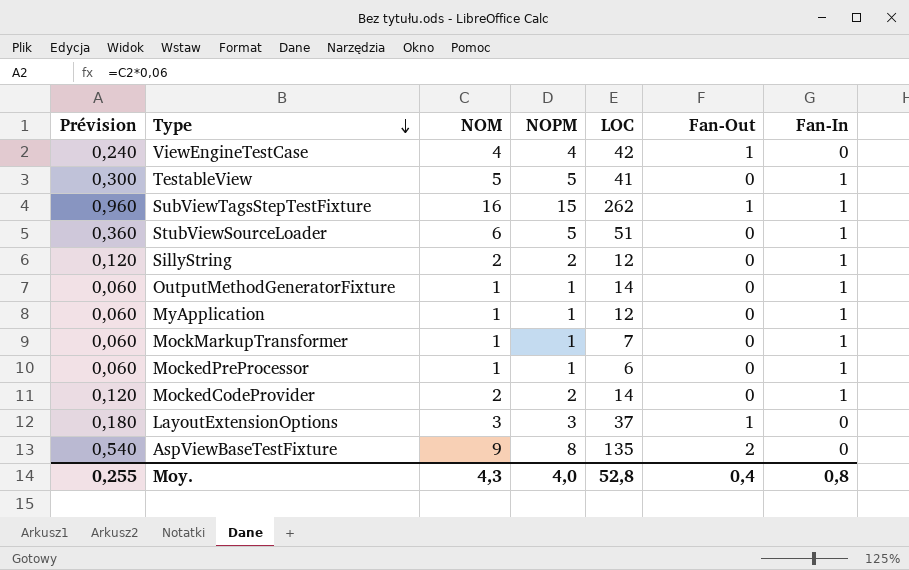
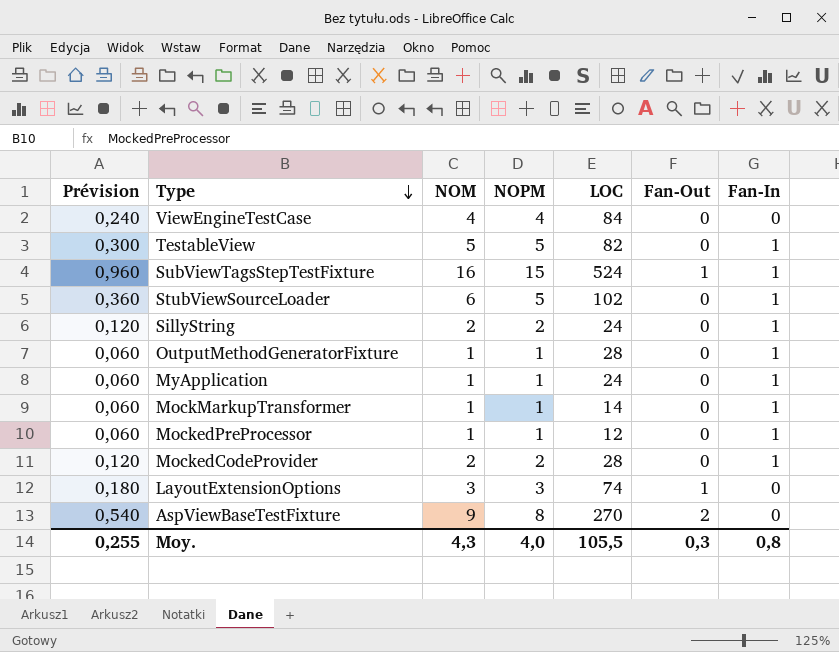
ViewEngineTestCase | LOC: 42 -> 84
ViewEngineTestCase | Fan-Out: 1 -> 0
TestableView | LOC: 41 -> 82
SubViewTagsStepTestFixture | LOC: 262 -> 524
StubViewSourceLoader | LOC: 51 -> 102
SillyString | LOC: 12 -> 24
OutputMethodGeneratorFixture | LOC: 14 -> 28
MyApplication | LOC: 12 -> 24
MockMarkupTransformer | LOC: 7 -> 14
MockedPreProcessor | LOC: 6 -> 12
MockedCodeProvider | LOC: 14 -> 28
LayoutExtensionOptions | LOC: 37 -> 74
AspViewBaseTestFixture | LOC: 135 -> 270
Moy. | LOC: 52,8 -> 105,5
Moy. | Fan-Out: 0,4 -> 0,3

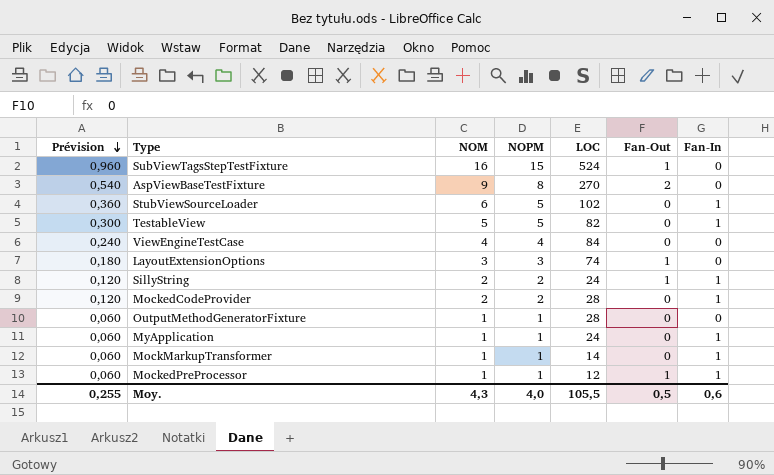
row order: Type descending -> Prévision descending
SubViewTagsStepTestFixture | Fan-In: 1 -> 0
SillyString | Fan-Out: 0 -> 1
OutputMethodGeneratorFixture | Fan-In: 1 -> 0
MockedPreProcessor | Fan-Out: 0 -> 1
Moy. | Fan-Out: 0,3 -> 0,5
Moy. | Fan-In: 0,8 -> 0,6

